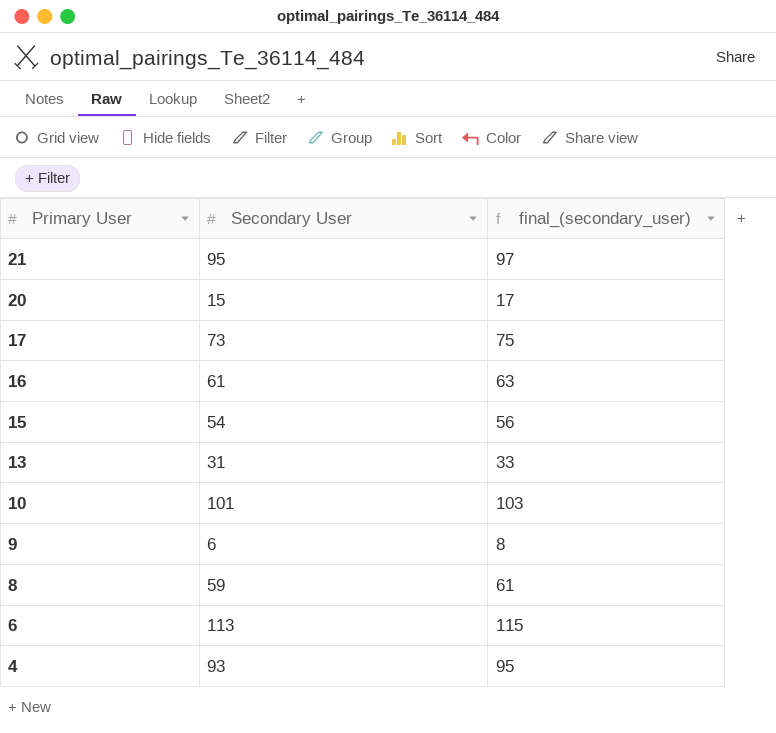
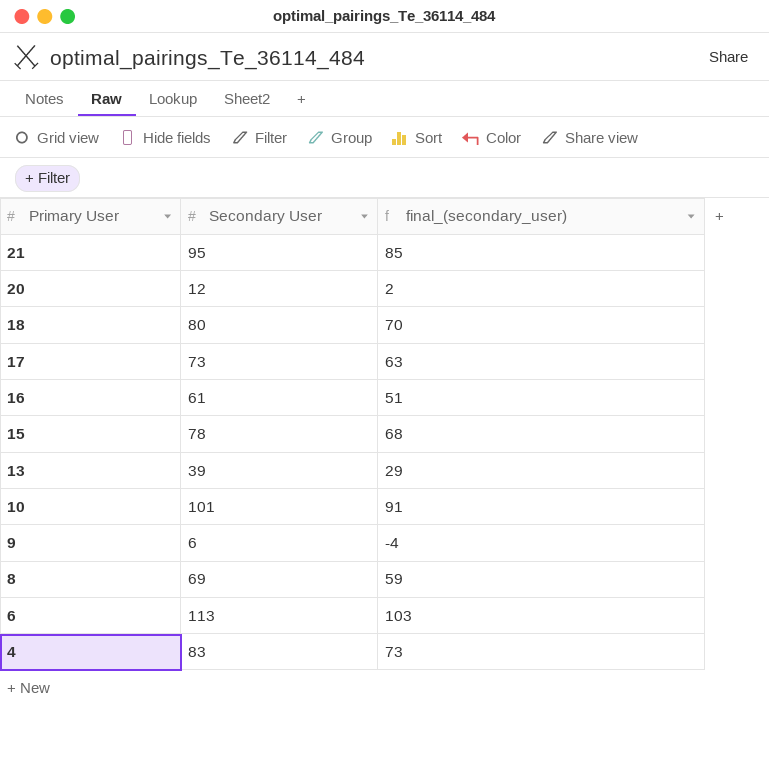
column final_(secondary_user) | formula: [Secondary User] + 2 -> [Secondary User] - 10
20 | Secondary User: 15 -> 12
row 18: none -> 80 | 70
15 | Secondary User: 54 -> 78
13 | Secondary User: 31 -> 39
8 | Secondary User: 59 -> 69
4 | Secondary User: 93 -> 83

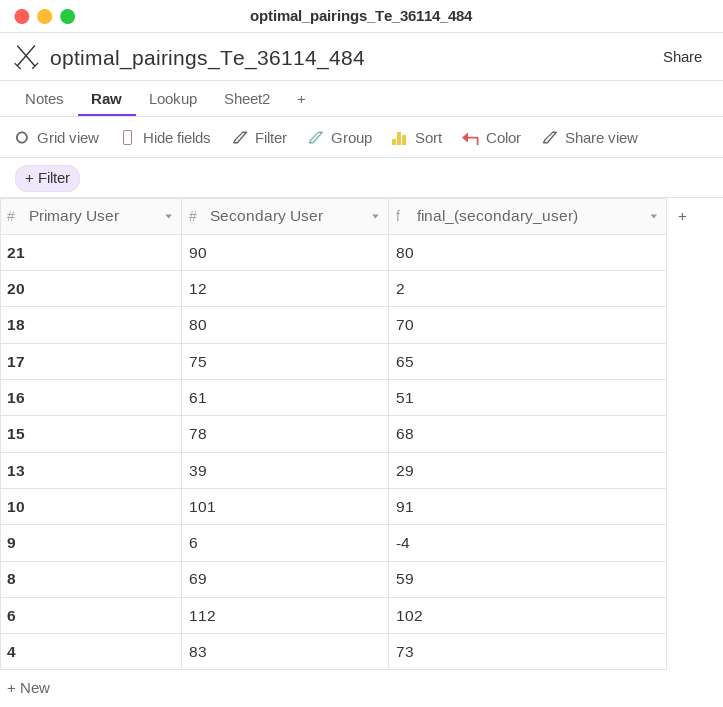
21 | Secondary User: 95 -> 90
21 | final_(secondary_user): 85 -> 80
17 | Secondary User: 73 -> 75
17 | final_(secondary_user): 63 -> 65
6 | Secondary User: 113 -> 112
6 | final_(secondary_user): 103 -> 102

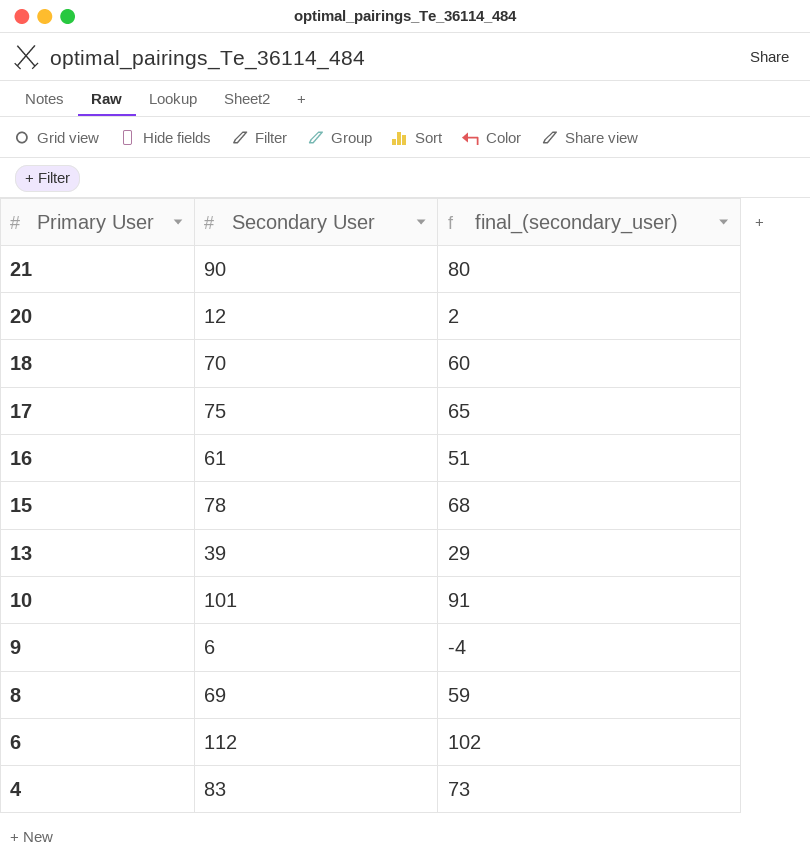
18 | Secondary User: 80 -> 70
18 | final_(secondary_user): 70 -> 60

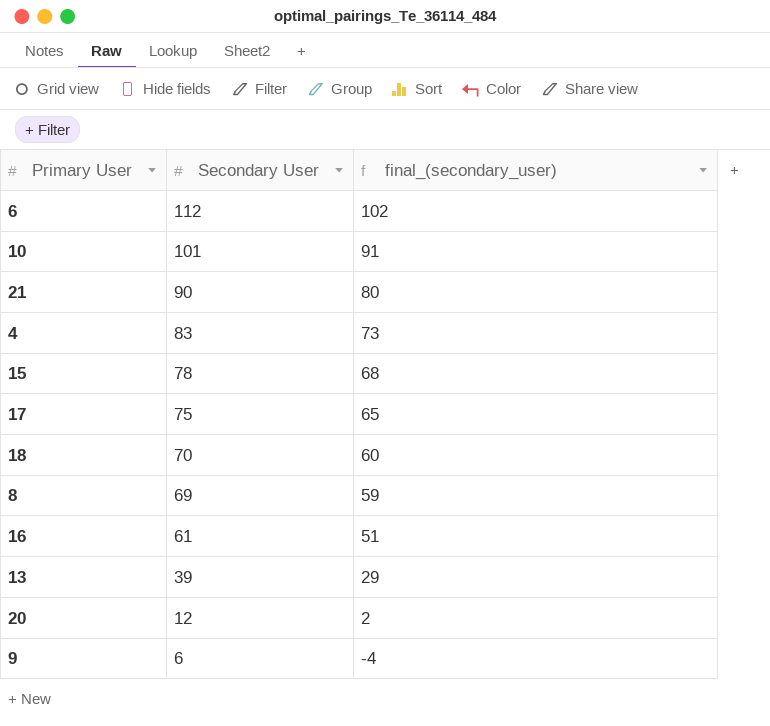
row order: Primary User descending -> Secondary User descending

